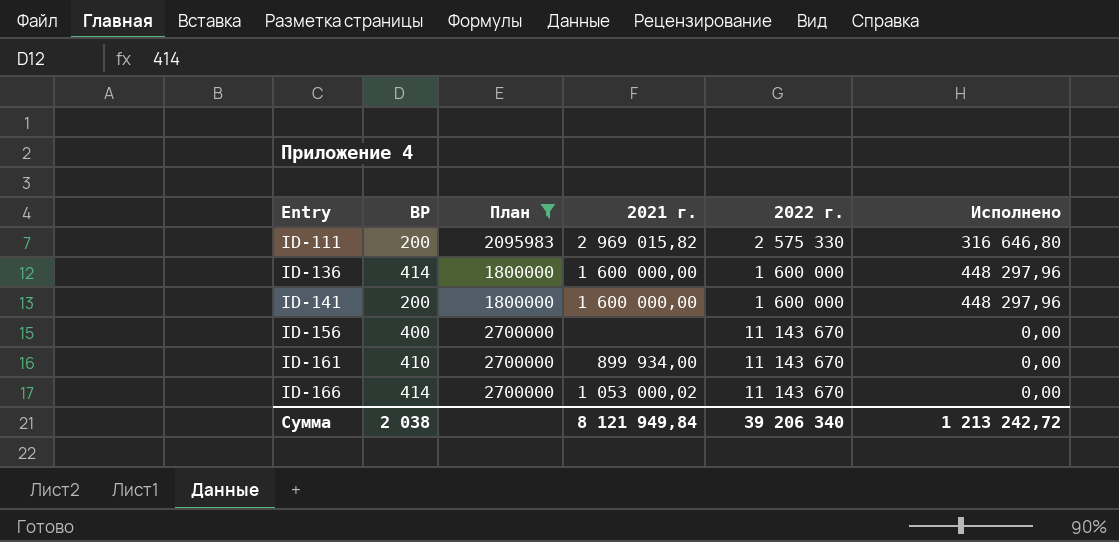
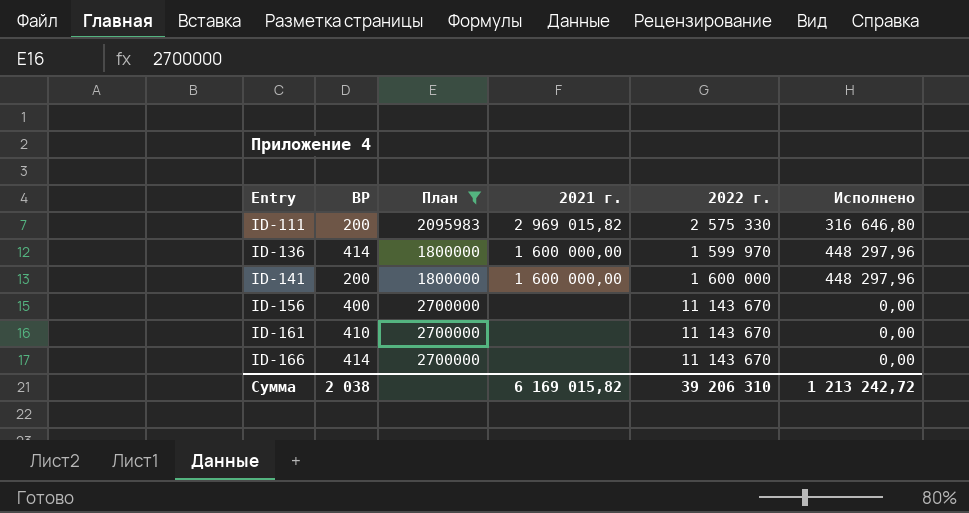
ID-136 | 2022 г.: 1 600 000 -> 1 599 970
ID-161 | 2021 г.: 899 934,00 -> none
ID-166 | 2021 г.: 1 053 000,02 -> none
Сумма | 2021 г.: 8 121 949,84 -> 6 169 015,82
Сумма | 2022 г.: 39 206 340 -> 39 206 310

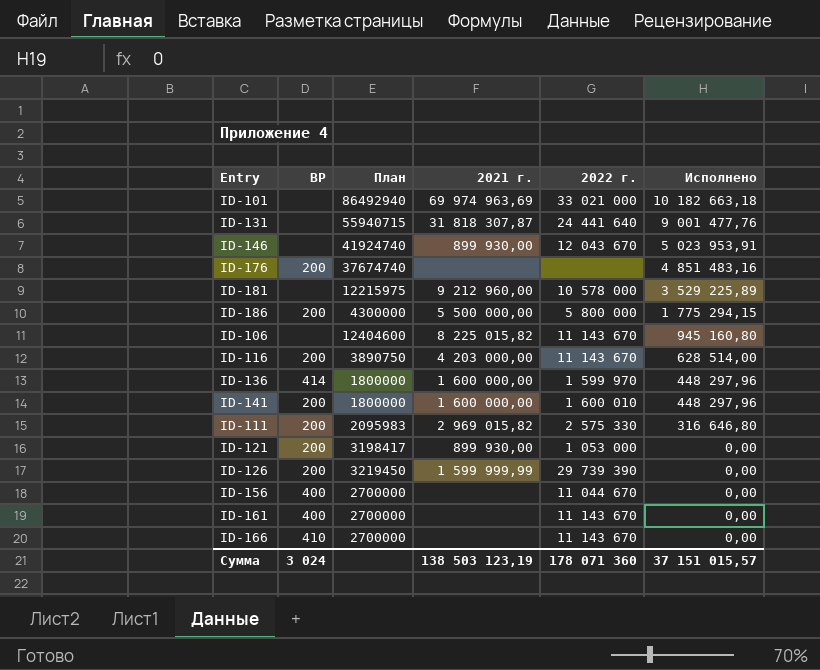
filter: План <= 2700000 -> none
row order: Entry ascending -> Исполнено descending
ID-141 | 2022 г.: 1 600 000 -> 1 600 010
ID-156 | 2022 г.: 11 143 670 -> 11 044 670
ID-161 | ВР: 410 -> 400
ID-166 | ВР: 414 -> 410
Сумма | ВР: 2 038 -> 3 024
Сумма | 2021 г.: 6 169 015,82 -> 138 503 123,19
Сумма | 2022 г.: 39 206 310 -> 178 071 360
Сумма | Исполнено: 1 213 242,72 -> 37 151 015,57

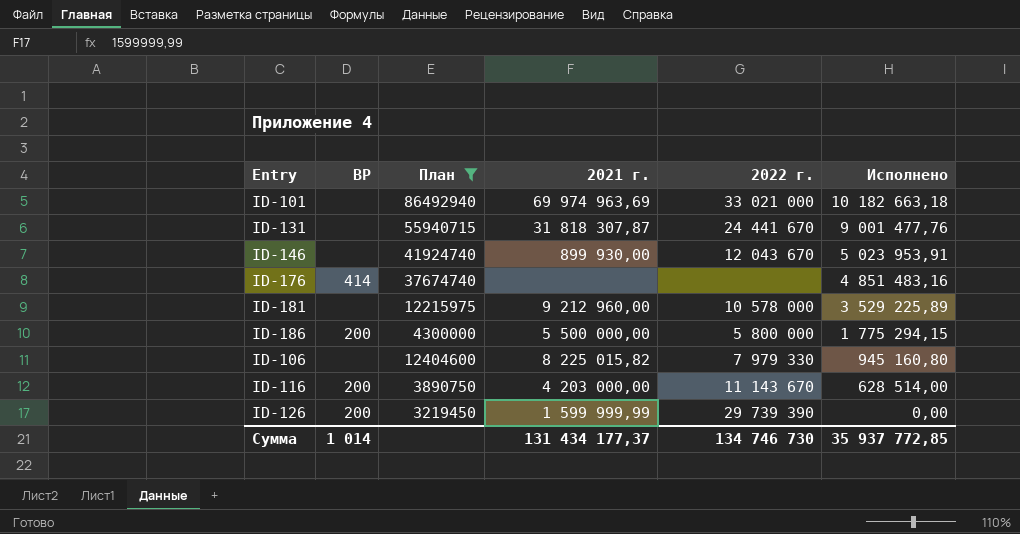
filter: none -> План >= 3219450
ID-131 | 2022 г.: 24 441 640 -> 24 441 670
ID-176 | ВР: 200 -> 414
ID-106 | 2022 г.: 11 143 670 -> 7 979 330
Сумма | ВР: 3 024 -> 1 014
Сумма | 2021 г.: 138 503 123,19 -> 131 434 177,37
Сумма | 2022 г.: 178 071 360 -> 134 746 730
Сумма | Исполнено: 37 151 015,57 -> 35 937 772,85

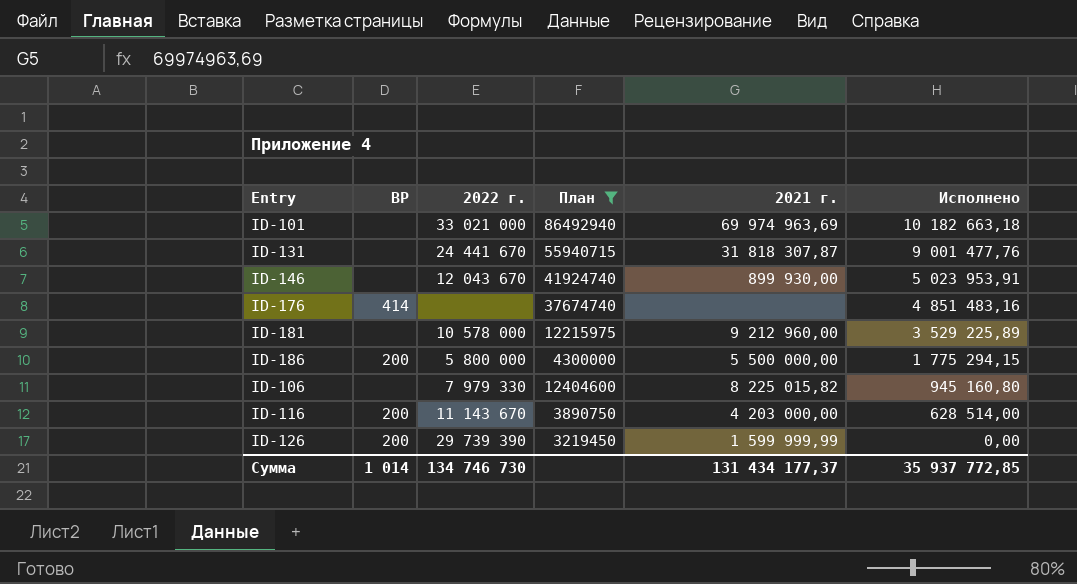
column 2022 г. | position: 5 -> 3

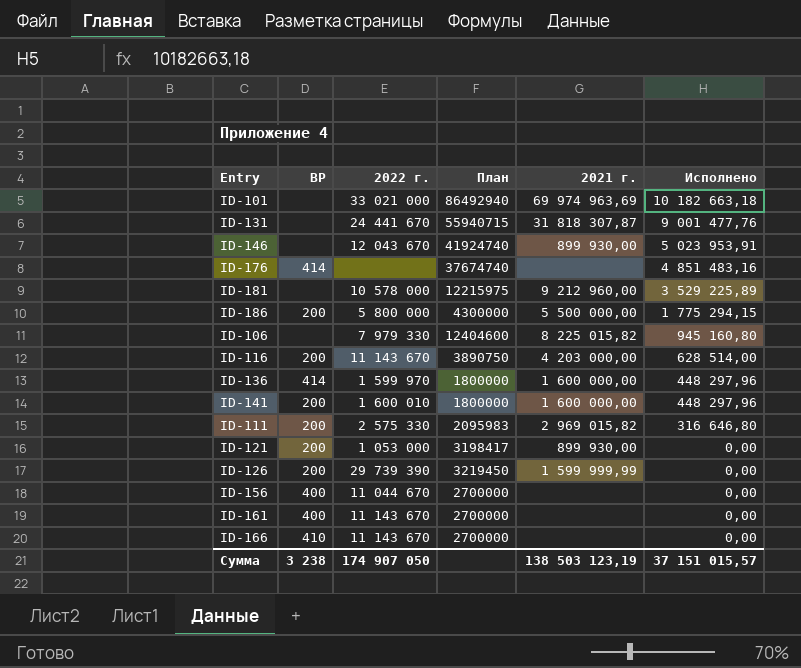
filter: План >= 3219450 -> none
Сумма | ВР: 1 014 -> 3 238
Сумма | 2022 г.: 134 746 730 -> 174 907 050
Сумма | 2021 г.: 131 434 177,37 -> 138 503 123,19
Сумма | Исполнено: 35 937 772,85 -> 37 151 015,57

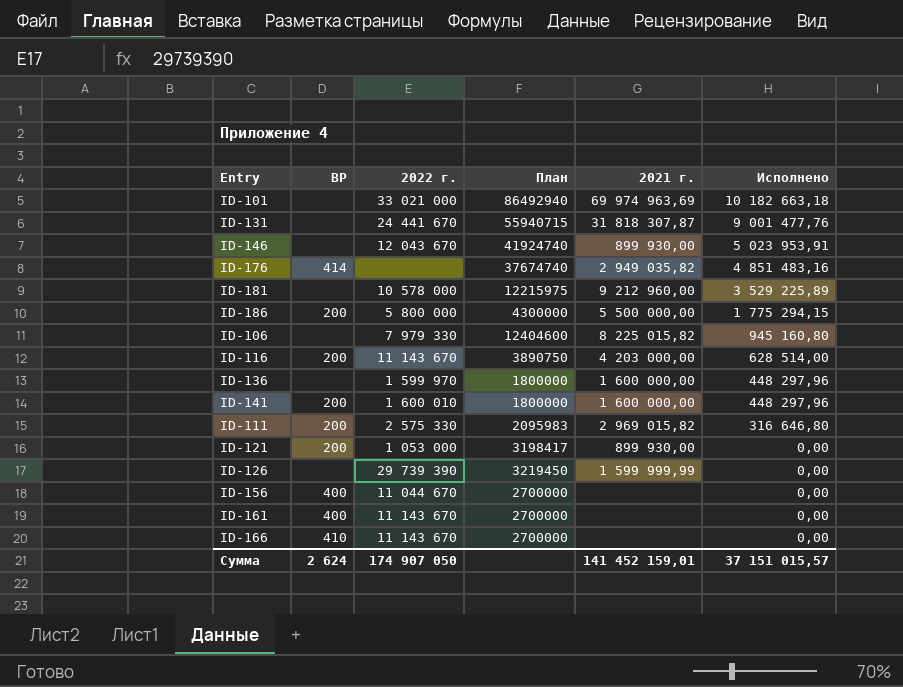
ID-176 | 2021 г.: none -> 2 949 035,82
ID-136 | ВР: 414 -> none
ID-126 | ВР: 200 -> none
Сумма | ВР: 3 238 -> 2 624
Сумма | 2021 г.: 138 503 123,19 -> 141 452 159,01

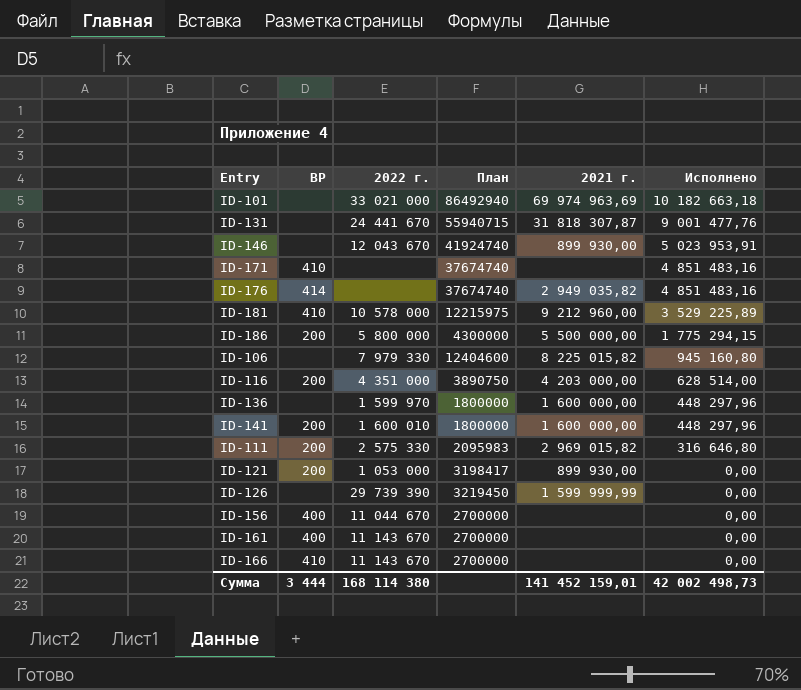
row ID-171: none -> 410 | none | 37674740 | none | 4 851 483,16
ID-181 | ВР: none -> 410
ID-116 | 2022 г.: 11 143 670 -> 4 351 000
Сумма | ВР: 2 624 -> 3 444
Сумма | 2022 г.: 174 907 050 -> 168 114 380
Сумма | Исполнено: 37 151 015,57 -> 42 002 498,73

